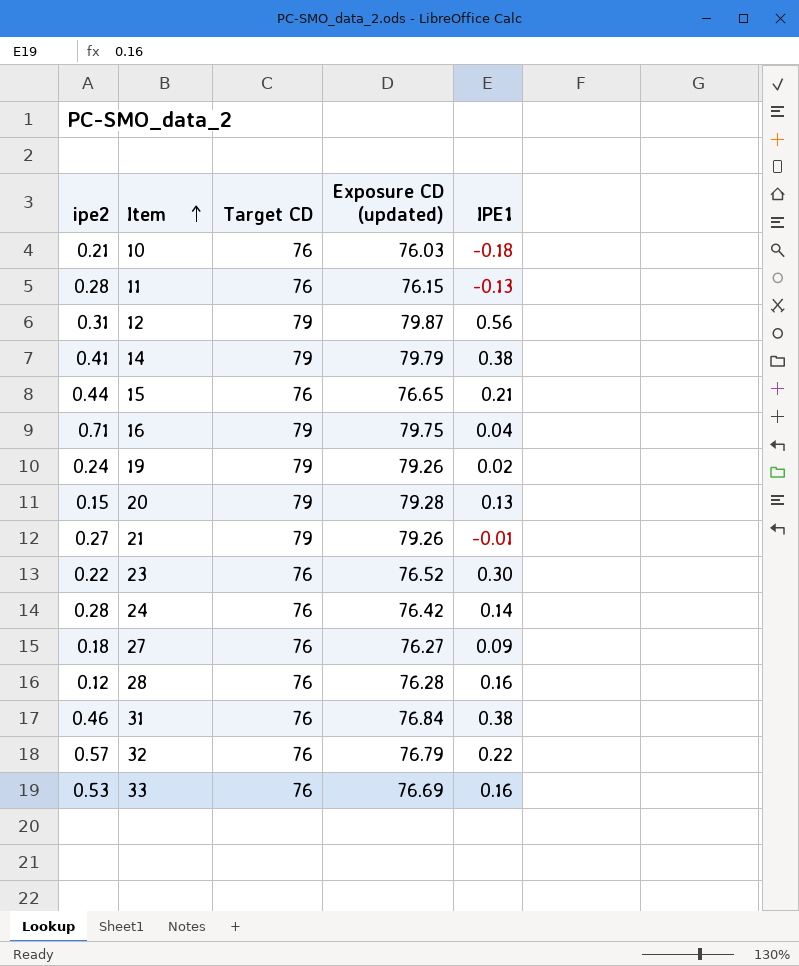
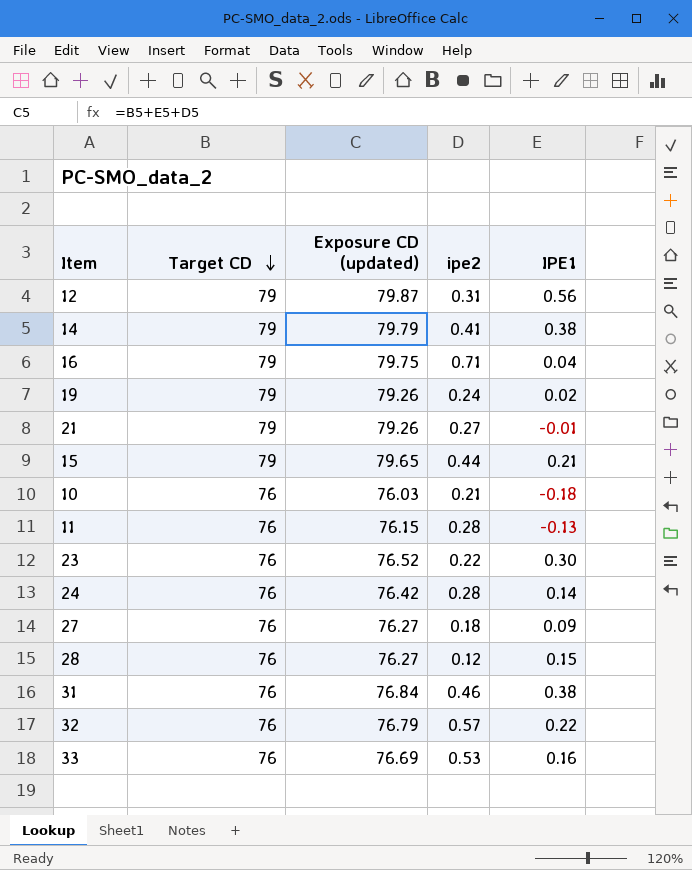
row order: Item ascending -> Target CD descending
column ipe2 | position: 1 -> 4
row 20: 0.15 | 79 | 79.28 | 0.13 -> none
15 | Target CD: 76 -> 79
15 | Exposure CD (updated): 76.65 -> 79.65
28 | Exposure CD (updated): 76.28 -> 76.27
28 | IPE1: 0.16 -> 0.15

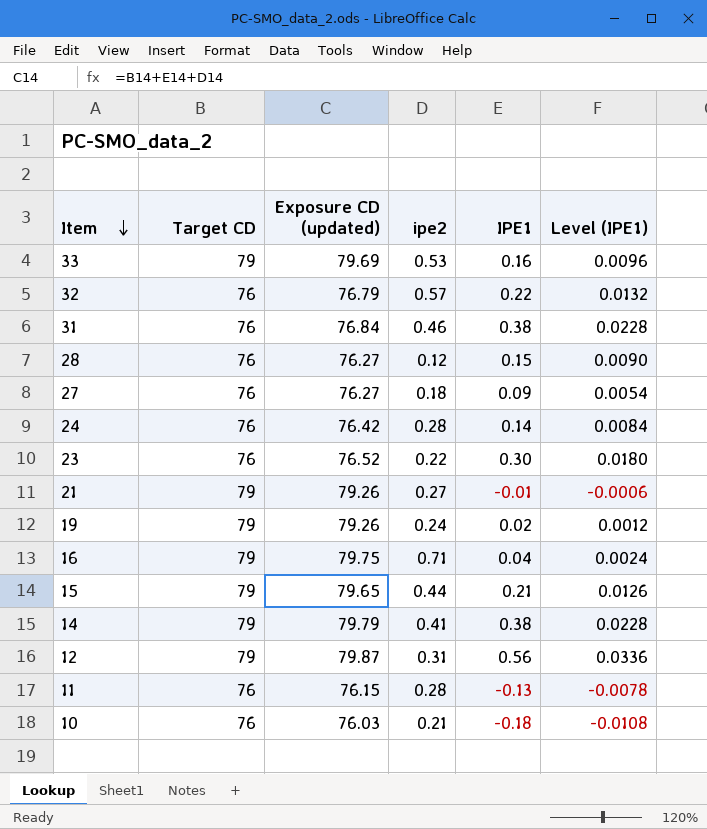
row order: Target CD descending -> Item descending
column Level (IPE1) | formula: none -> [IPE1] * 0.06
33 | Target CD: 76 -> 79
33 | Exposure CD (updated): 76.69 -> 79.69

